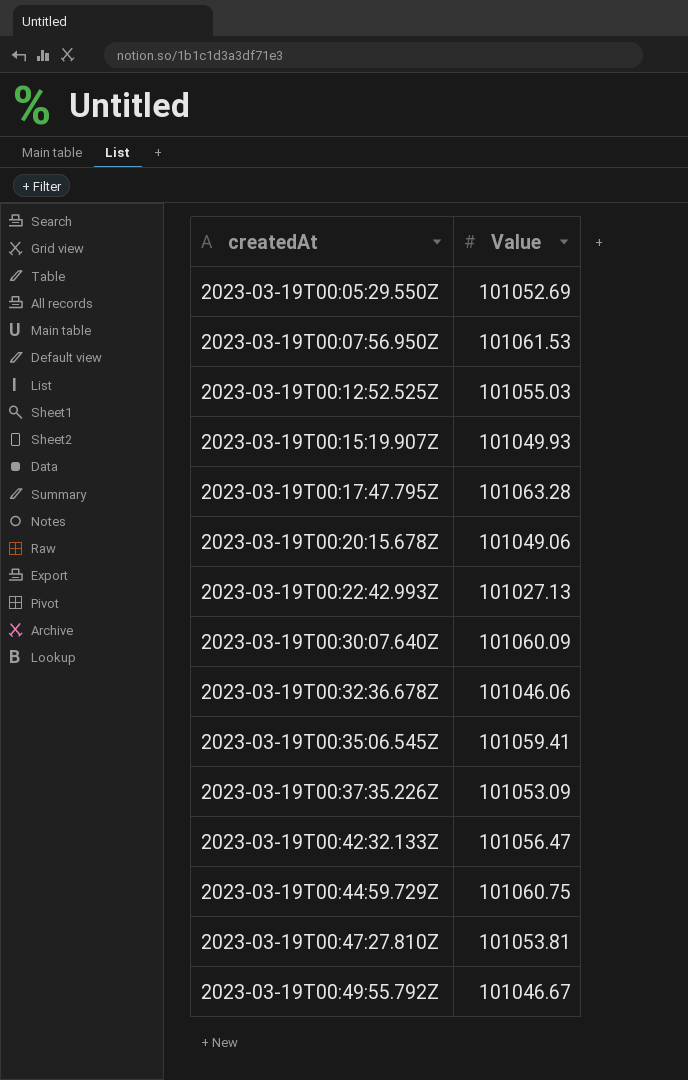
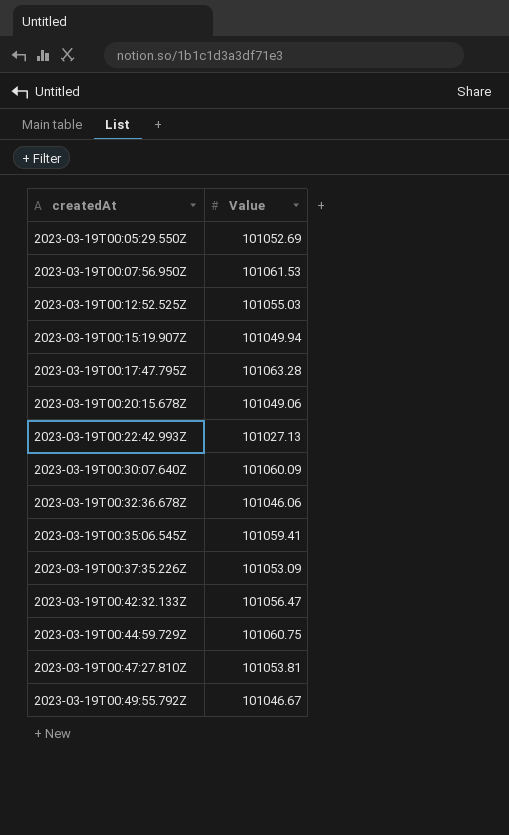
2023-03-19T00:15:19.907Z | Value: 101049.93 -> 101049.94

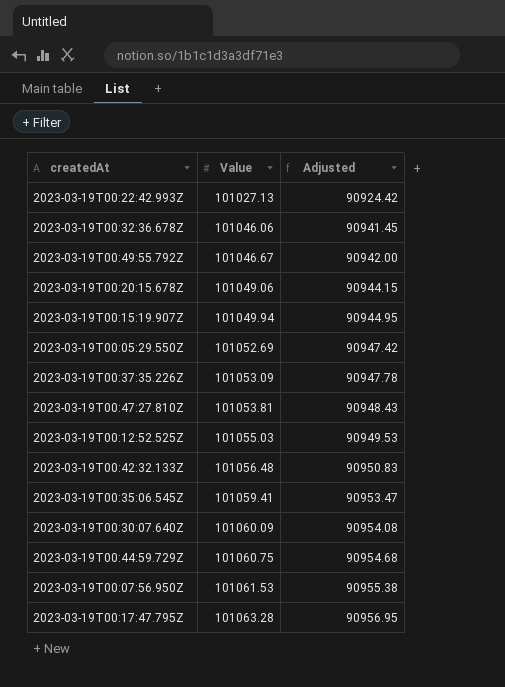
row order: createdAt ascending -> Value ascending
column Adjusted | formula: none -> [Value] * 0.9
2023-03-19T00:42:32.133Z | Value: 101056.47 -> 101056.48

